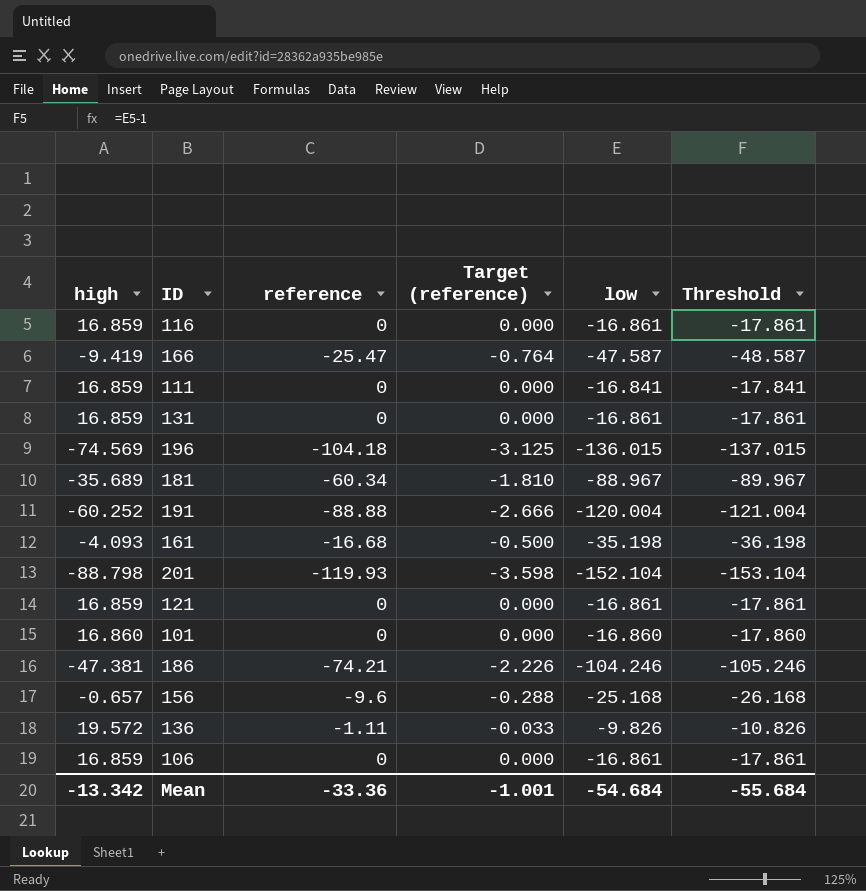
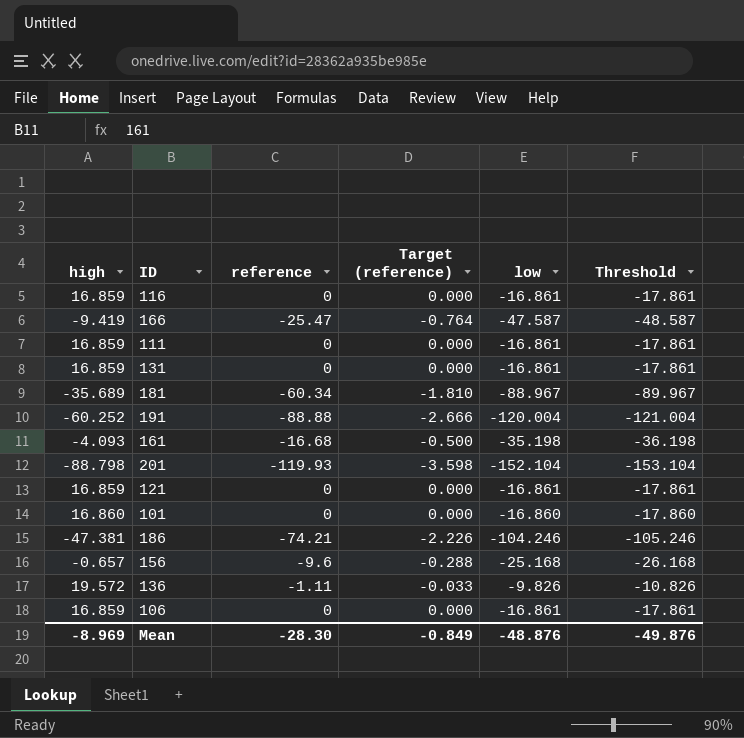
row 196: -74.569 | -104.18 | -3.125 | -136.015 | -137.015 -> none
111 | low: -16.841 -> -16.861
111 | Threshold: -17.841 -> -17.861
Mean | high: -13.342 -> -8.969
Mean | reference: -33.36 -> -28.30
Mean | Target (reference): -1.001 -> -0.849
Mean | low: -54.684 -> -48.876
Mean | Threshold: -55.684 -> -49.876

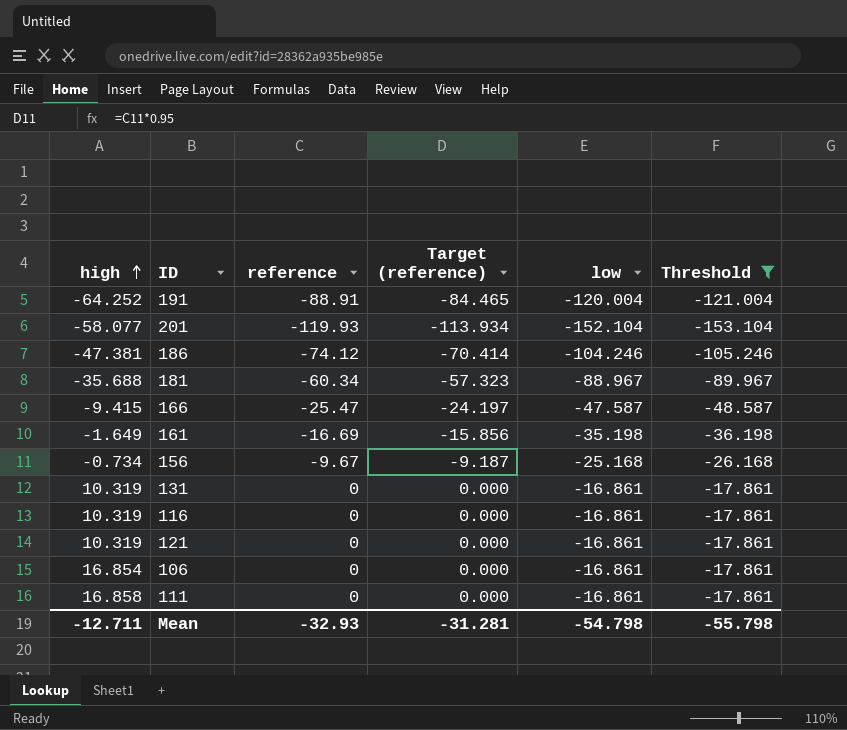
filter: none -> Threshold <= -17.861
row order: none -> high ascending
column Target (reference) | formula: [reference] * 0.03 -> [reference] * 0.95
191 | high: -60.252 -> -64.252
191 | reference: -88.88 -> -88.91
201 | high: -88.798 -> -58.077
186 | reference: -74.21 -> -74.12
181 | high: -35.689 -> -35.688
166 | high: -9.419 -> -9.415
161 | high: -4.093 -> -1.649
161 | reference: -16.68 -> -16.69
156 | high: -0.657 -> -0.734
156 | reference: -9.6 -> -9.67
131 | high: 16.859 -> 10.319
116 | high: 16.859 -> 10.319
121 | high: 16.859 -> 10.319
106 | high: 16.859 -> 16.854
111 | high: 16.859 -> 16.858
Mean | high: -8.969 -> -12.711
Mean | reference: -28.30 -> -32.93
Mean | Target (reference): -0.849 -> -31.281
Mean | low: -48.876 -> -54.798
Mean | Threshold: -49.876 -> -55.798

